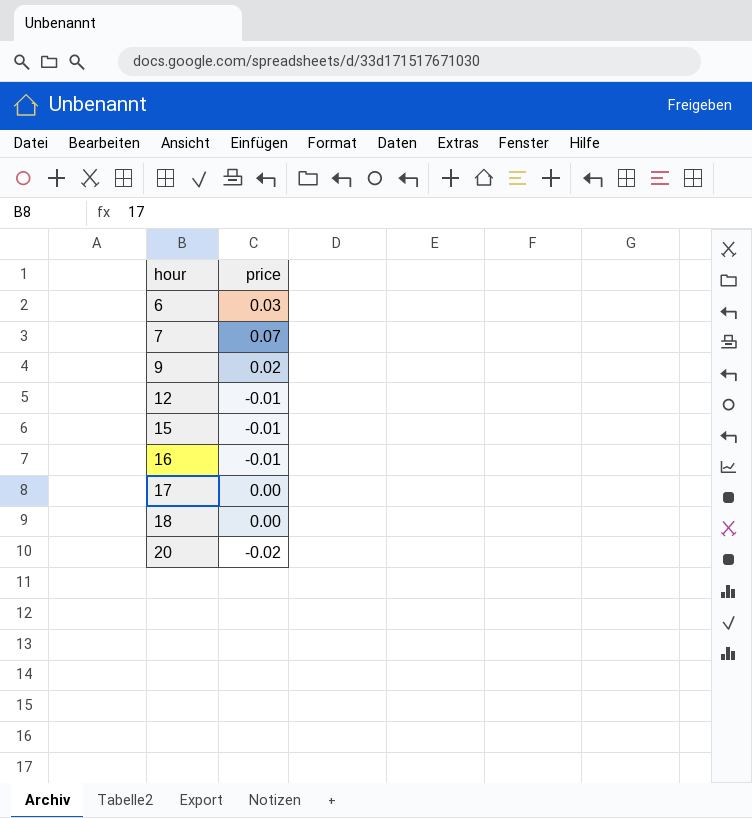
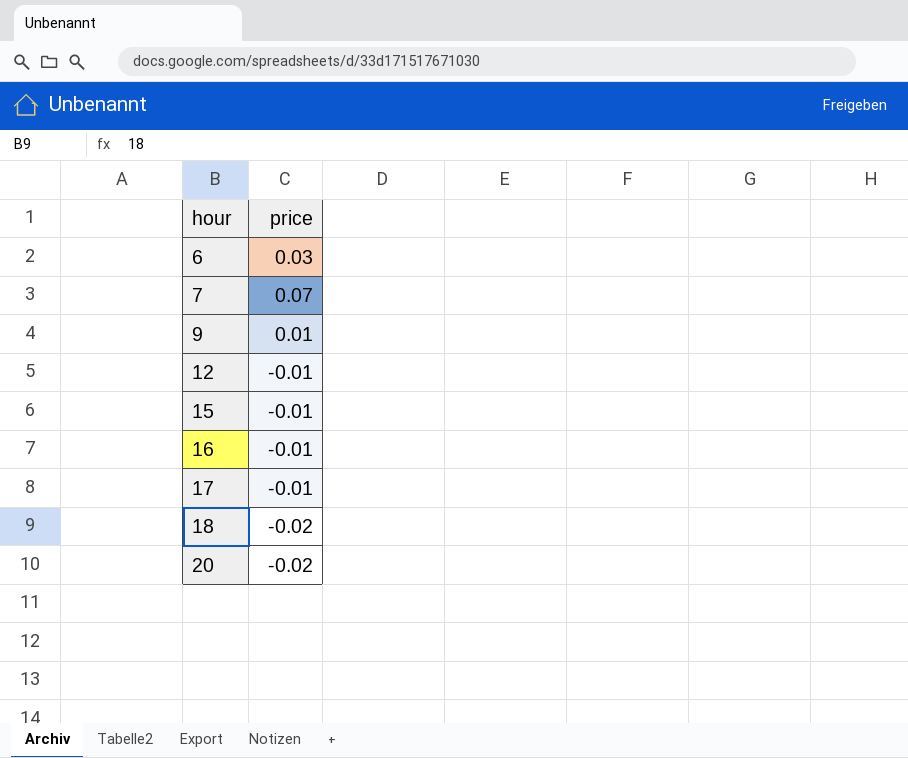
9 | price: 0.02 -> 0.01
17 | price: 0.00 -> -0.01
18 | price: 0.00 -> -0.02

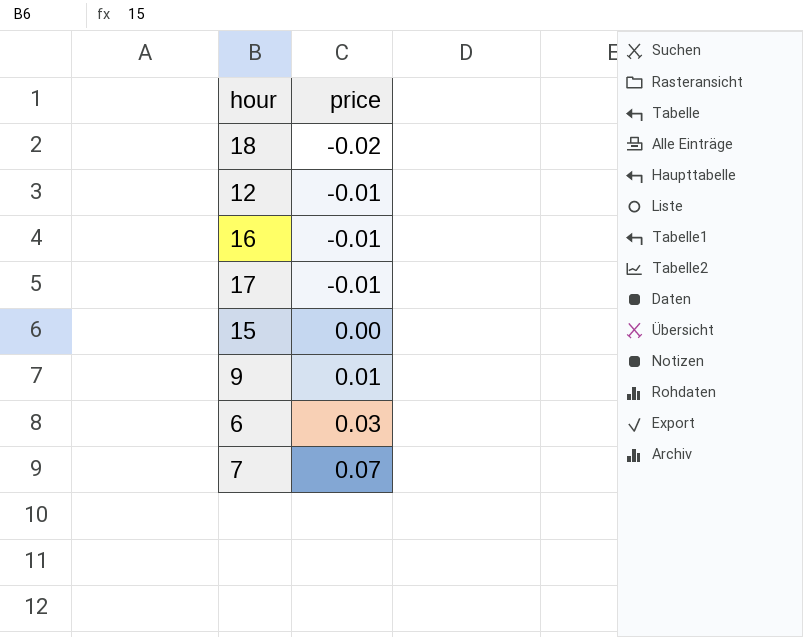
row order: hour ascending -> price ascending
row 20: -0.02 -> none
15 | price: -0.01 -> 0.00

